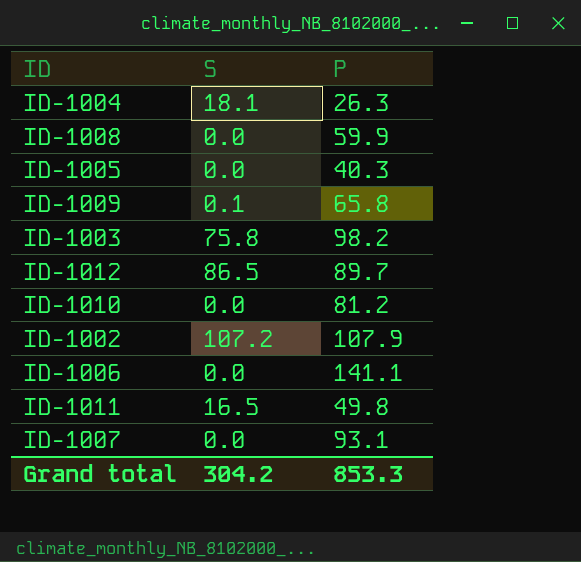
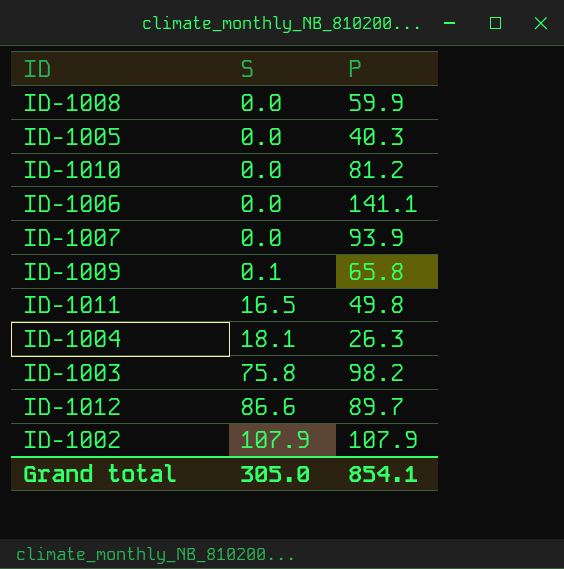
row order: none -> S ascending
ID-1007 | P: 93.1 -> 93.9
ID-1012 | S: 86.5 -> 86.6
ID-1002 | S: 107.2 -> 107.9
Grand total | S: 304.2 -> 305.0
Grand total | P: 853.3 -> 854.1

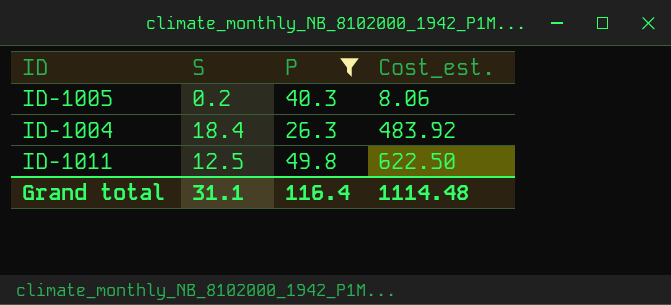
filter: none -> P <= 49.8
row order: S ascending -> Cost_est. ascending
column Cost_est. | formula: none -> [S] * [P]
ID-1005 | S: 0.0 -> 0.2
ID-1004 | S: 18.1 -> 18.4
ID-1011 | S: 16.5 -> 12.5
Grand total | S: 305.0 -> 31.1
Grand total | P: 854.1 -> 116.4

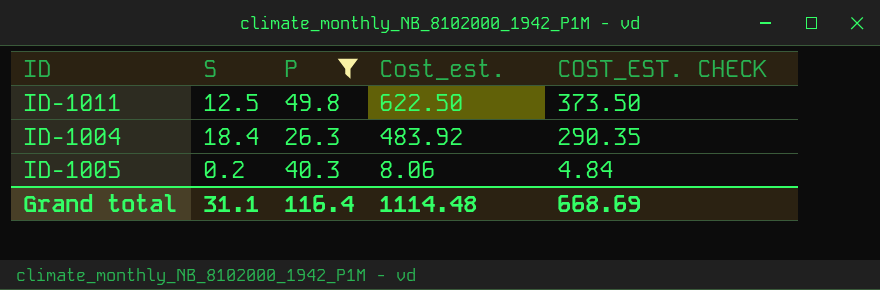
row order: Cost_est. ascending -> Cost_est. descending
column COST_EST. CHECK | formula: none -> [Cost_est.] * 0.6

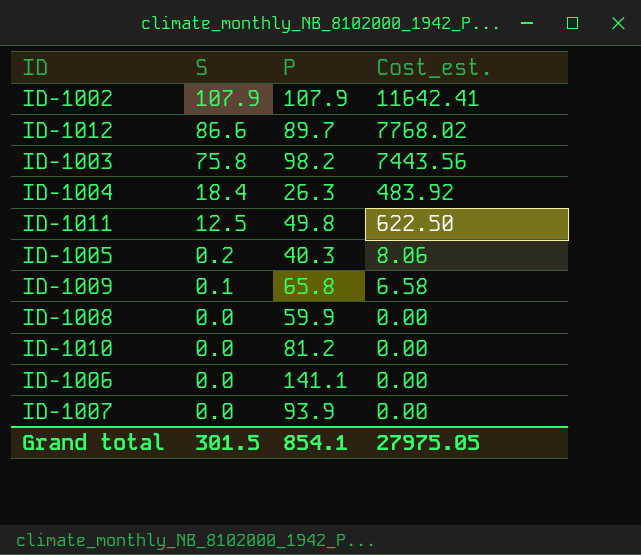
filter: P <= 49.8 -> none
row order: Cost_est. descending -> S descending
column COST_EST. CHECK | formula: [Cost_est.] * 0.6 -> none
Grand total | S: 31.1 -> 301.5
Grand total | P: 116.4 -> 854.1
Grand total | Cost_est.: 1114.48 -> 27975.05

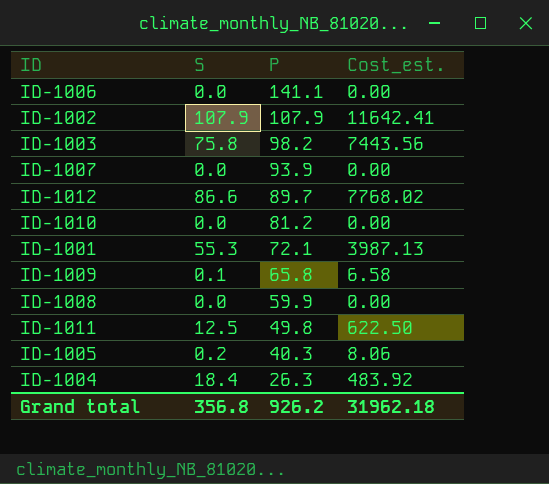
row order: S descending -> P descending
row ID-1001: none -> 55.3 | 72.1 | 3987.13
Grand total | S: 301.5 -> 356.8
Grand total | P: 854.1 -> 926.2
Grand total | Cost_est.: 27975.05 -> 31962.18

